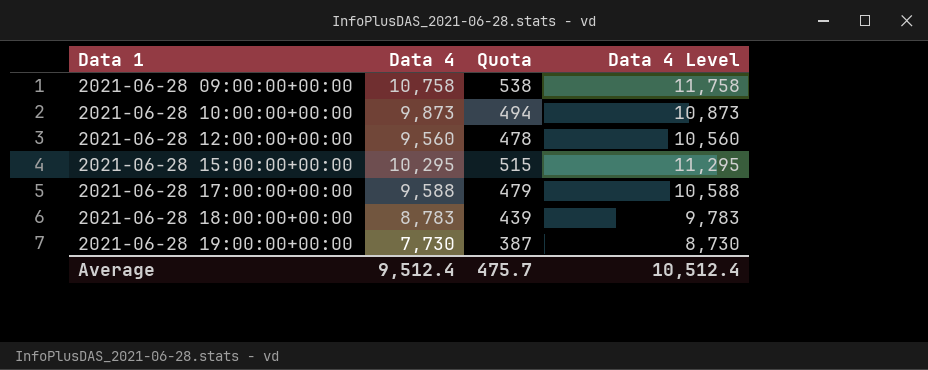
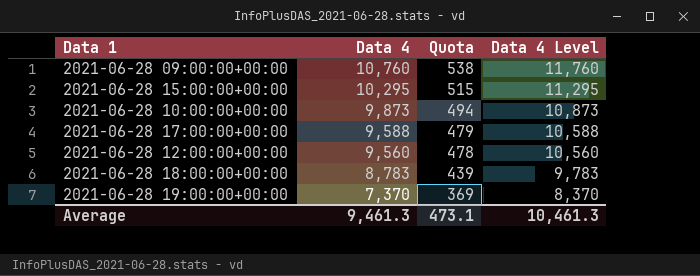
row order: Data 1 ascending -> Data 4 descending
2021-06-28 09:00:00+00:00 | Data 4: 10,758 -> 10,760
2021-06-28 09:00:00+00:00 | Data 4 Level: 11,758 -> 11,760
2021-06-28 19:00:00+00:00 | Data 4: 7,730 -> 7,370
2021-06-28 19:00:00+00:00 | Quota: 387 -> 369
2021-06-28 19:00:00+00:00 | Data 4 Level: 8,730 -> 8,370
Average | Data 4: 9,512.4 -> 9,461.3
Average | Quota: 475.7 -> 473.1
Average | Data 4 Level: 10,512.4 -> 10,461.3

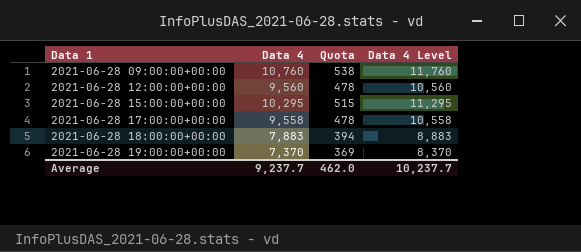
row order: Data 4 descending -> Data 1 ascending
row 2021-06-28 10:00:00+00:00: 9,873 | 494 | 10,873 -> none
2021-06-28 17:00:00+00:00 | Data 4: 9,588 -> 9,558
2021-06-28 17:00:00+00:00 | Quota: 479 -> 478
2021-06-28 17:00:00+00:00 | Data 4 Level: 10,588 -> 10,558
2021-06-28 18:00:00+00:00 | Data 4: 8,783 -> 7,883
2021-06-28 18:00:00+00:00 | Quota: 439 -> 394
2021-06-28 18:00:00+00:00 | Data 4 Level: 9,783 -> 8,883
Average | Data 4: 9,461.3 -> 9,237.7
Average | Quota: 473.1 -> 462.0
Average | Data 4 Level: 10,461.3 -> 10,237.7

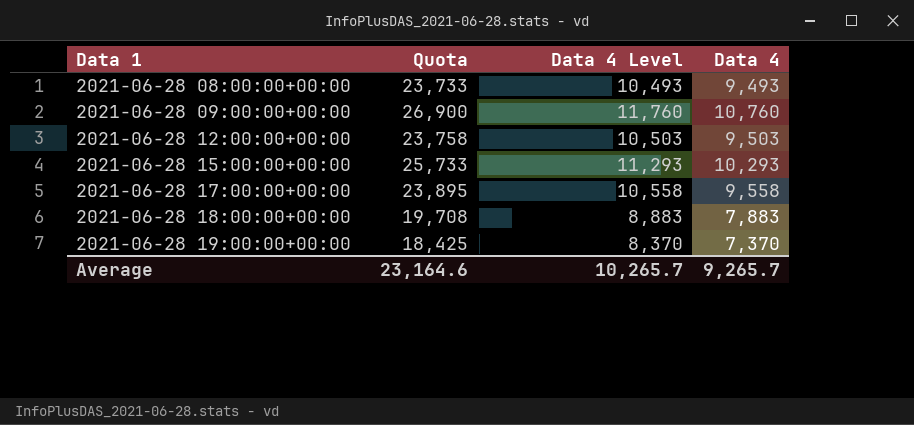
column Quota | formula: [Data 4] * 0.05 -> [Data 4] * 2.5
column Data 4 | position: 2 -> 4
row 2021-06-28 08:00:00+00:00: none -> 23,733 | 10,493 | 9,493
2021-06-28 12:00:00+00:00 | Data 4 Level: 10,560 -> 10,503
2021-06-28 12:00:00+00:00 | Data 4: 9,560 -> 9,503
2021-06-28 15:00:00+00:00 | Data 4 Level: 11,295 -> 11,293
2021-06-28 15:00:00+00:00 | Data 4: 10,295 -> 10,293
Average | Quota: 462.0 -> 23,164.6
Average | Data 4 Level: 10,237.7 -> 10,265.7
Average | Data 4: 9,237.7 -> 9,265.7

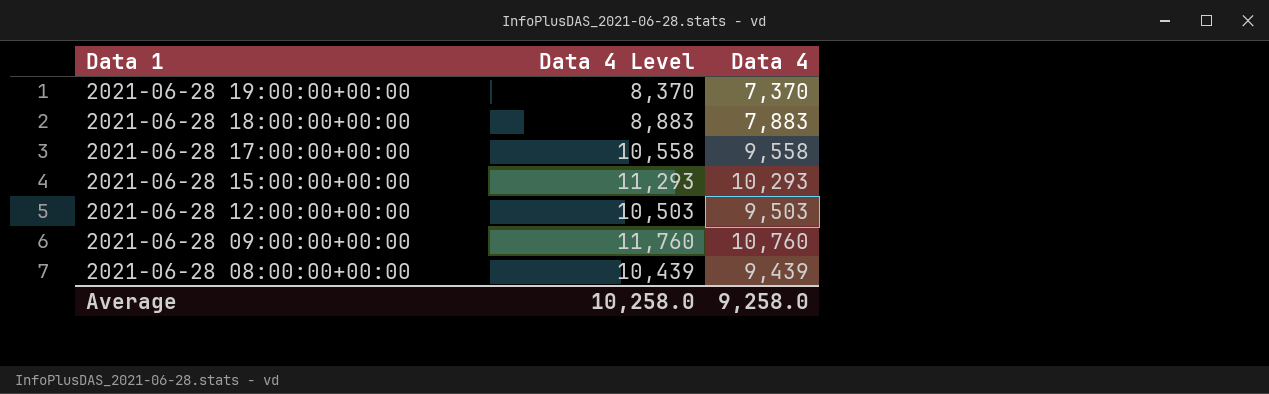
row order: Data 1 ascending -> Data 1 descending
column Quota | formula: [Data 4] * 2.5 -> none
2021-06-28 08:00:00+00:00 | Data 4 Level: 10,493 -> 10,439
2021-06-28 08:00:00+00:00 | Data 4: 9,493 -> 9,439
Average | Data 4 Level: 10,265.7 -> 10,258.0
Average | Data 4: 9,265.7 -> 9,258.0

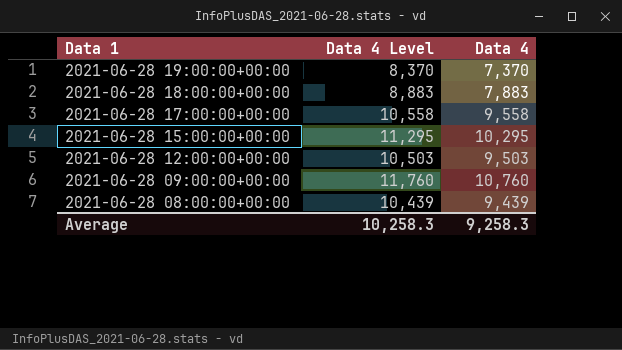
2021-06-28 15:00:00+00:00 | Data 4 Level: 11,293 -> 11,295
2021-06-28 15:00:00+00:00 | Data 4: 10,293 -> 10,295
Average | Data 4 Level: 10,258.0 -> 10,258.3
Average | Data 4: 9,258.0 -> 9,258.3

